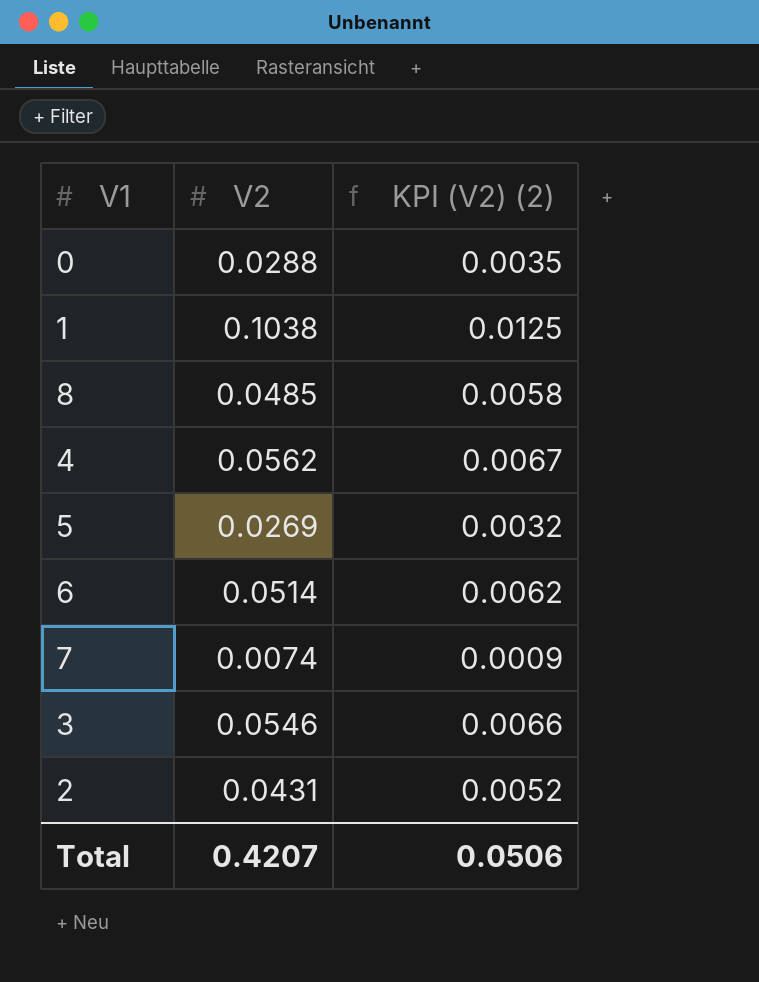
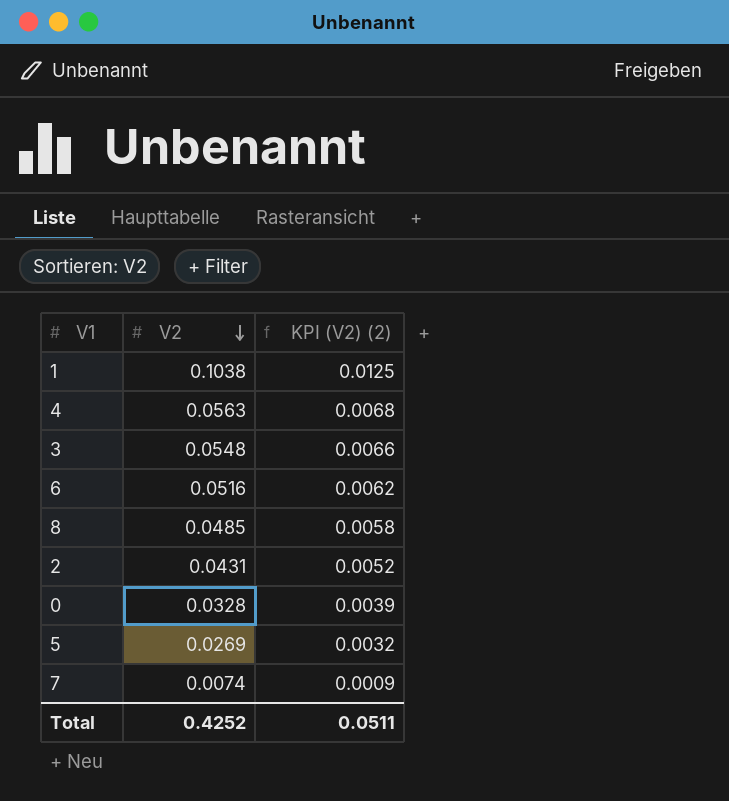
row order: none -> V2 descending
4 | V2: 0.0562 -> 0.0563
4 | KPI (V2) (2): 0.0067 -> 0.0068
3 | V2: 0.0546 -> 0.0548
6 | V2: 0.0514 -> 0.0516
0 | V2: 0.0288 -> 0.0328
0 | KPI (V2) (2): 0.0035 -> 0.0039
Total | V2: 0.4207 -> 0.4252
Total | KPI (V2) (2): 0.0506 -> 0.0511

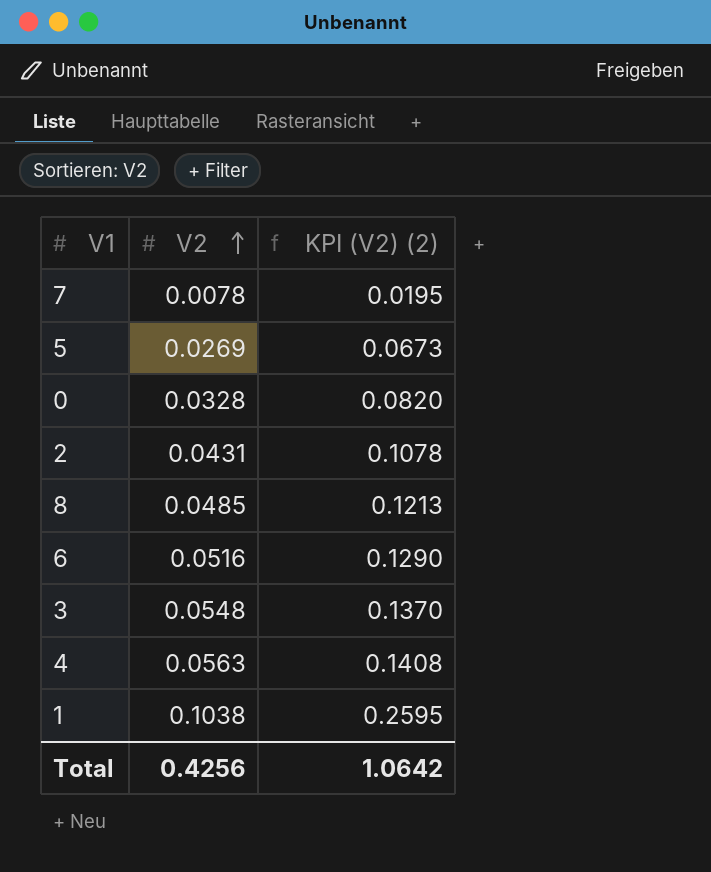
row order: V2 descending -> V2 ascending
column KPI (V2) (2) | formula: [V2] * 0.12 -> [V2] * 2.5
7 | V2: 0.0074 -> 0.0078
Total | V2: 0.4252 -> 0.4256
Total | KPI (V2) (2): 0.0511 -> 1.0642

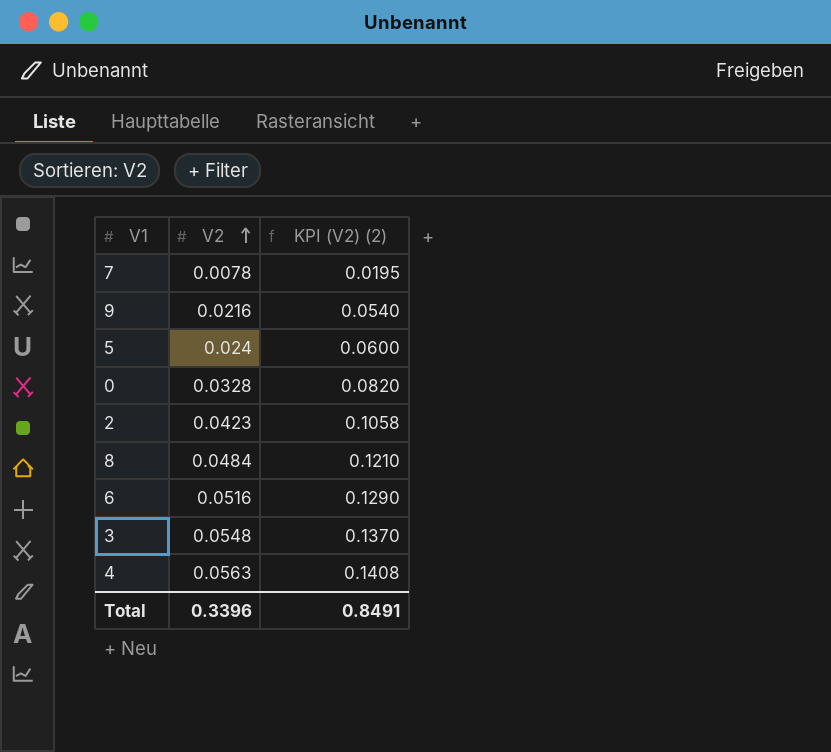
row 1: 0.1038 | 0.2595 -> none
row 9: none -> 0.0216 | 0.0540
5 | V2: 0.0269 -> 0.024
5 | KPI (V2) (2): 0.0673 -> 0.0600
2 | V2: 0.0431 -> 0.0423
2 | KPI (V2) (2): 0.1078 -> 0.1058
8 | V2: 0.0485 -> 0.0484
8 | KPI (V2) (2): 0.1213 -> 0.1210
Total | V2: 0.4256 -> 0.3396
Total | KPI (V2) (2): 1.0642 -> 0.8491

